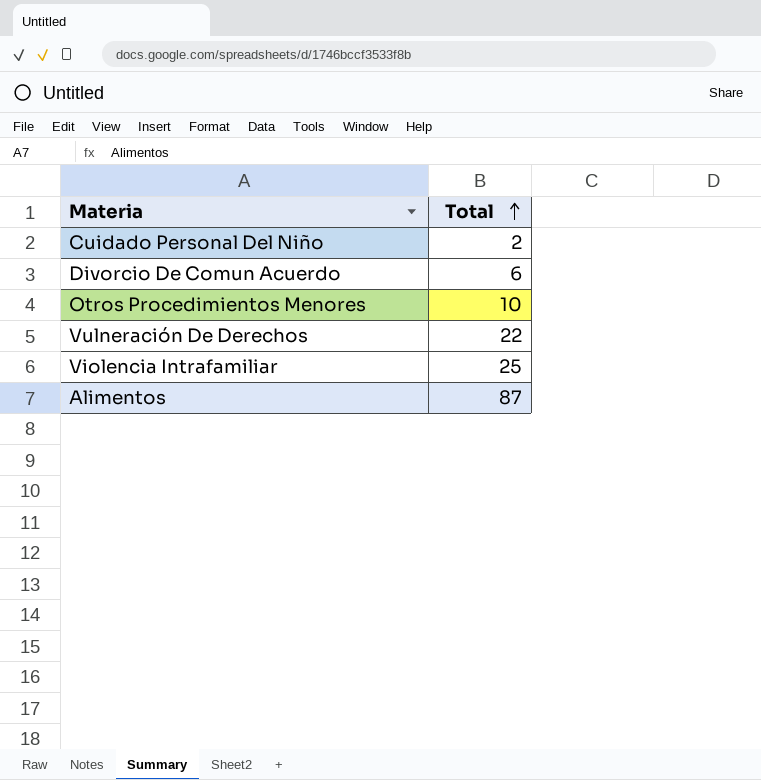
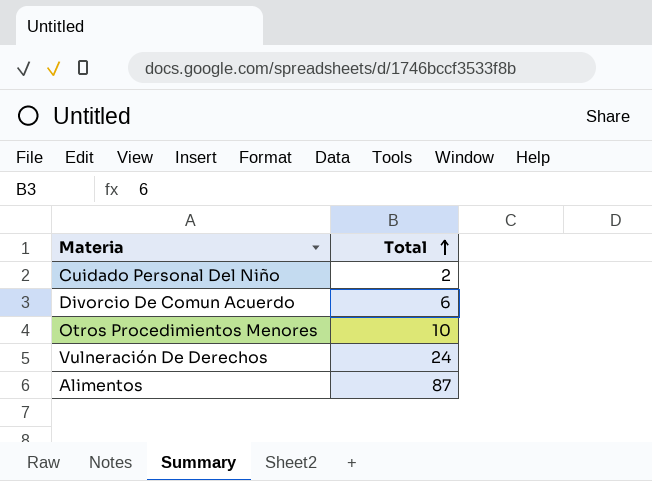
row Violencia Intrafamiliar: 25 -> none
Vulneración De Derechos | Total: 22 -> 24

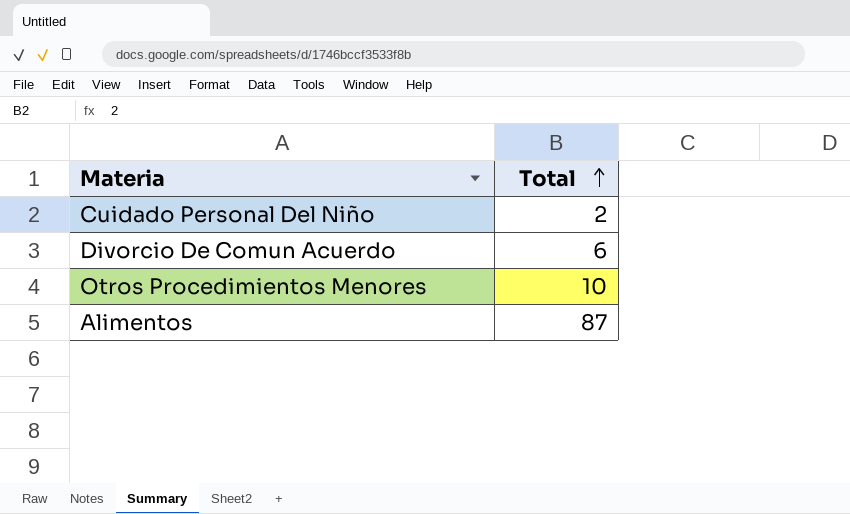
row Vulneración De Derechos: 24 -> none

